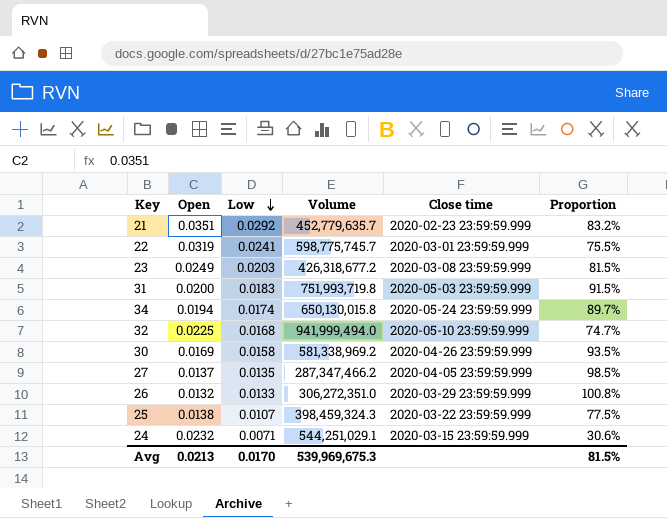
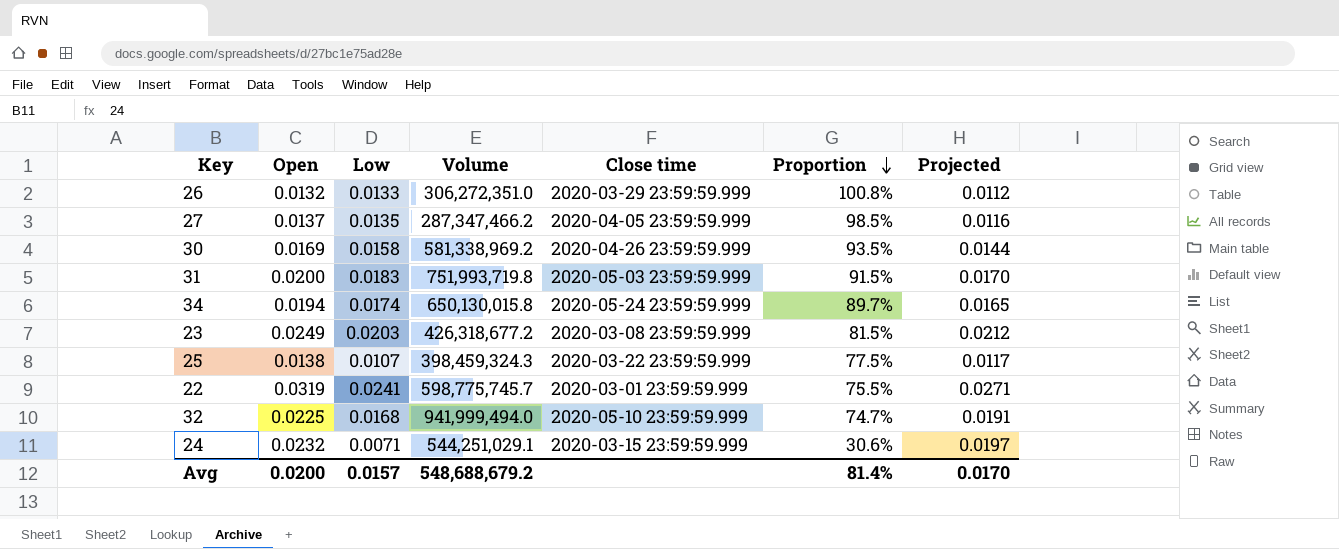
row order: Low descending -> Proportion descending
column Projected | formula: none -> [Open] * 0.85
row 21: 0.0351 | 0.0292 | 452,779,635.7 | 2020-02-23 23:59:59.999 | 83.2% -> none
Avg | Open: 0.0213 -> 0.0200
Avg | Low: 0.0170 -> 0.0157
Avg | Volume: 539,969,675.3 -> 548,688,679.2
Avg | Proportion: 81.5% -> 81.4%

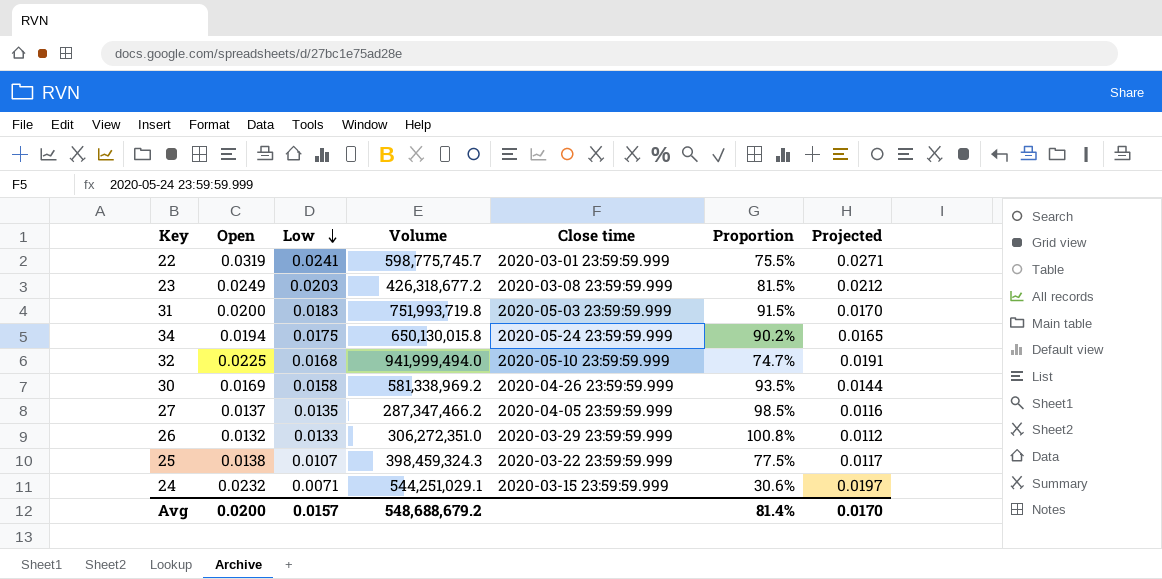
row order: Proportion descending -> Low descending
34 | Low: 0.0174 -> 0.0175
34 | Proportion: 89.7% -> 90.2%

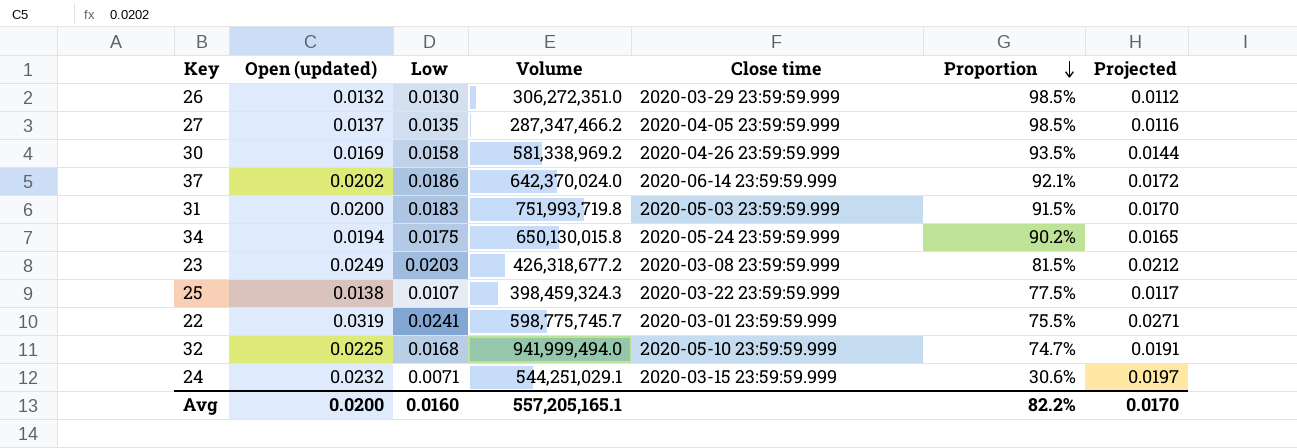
row order: Low descending -> Proportion descending
column name: Open -> Open (updated)
26 | Low: 0.0133 -> 0.0130
26 | Proportion: 100.8% -> 98.5%
row 37: none -> 0.0202 | 0.0186 | 642,370,024.0 | 2020-06-14 23:59:59.999 | 92.1% | 0.0172
Avg | Low: 0.0157 -> 0.0160
Avg | Volume: 548,688,679.2 -> 557,205,165.1
Avg | Proportion: 81.4% -> 82.2%

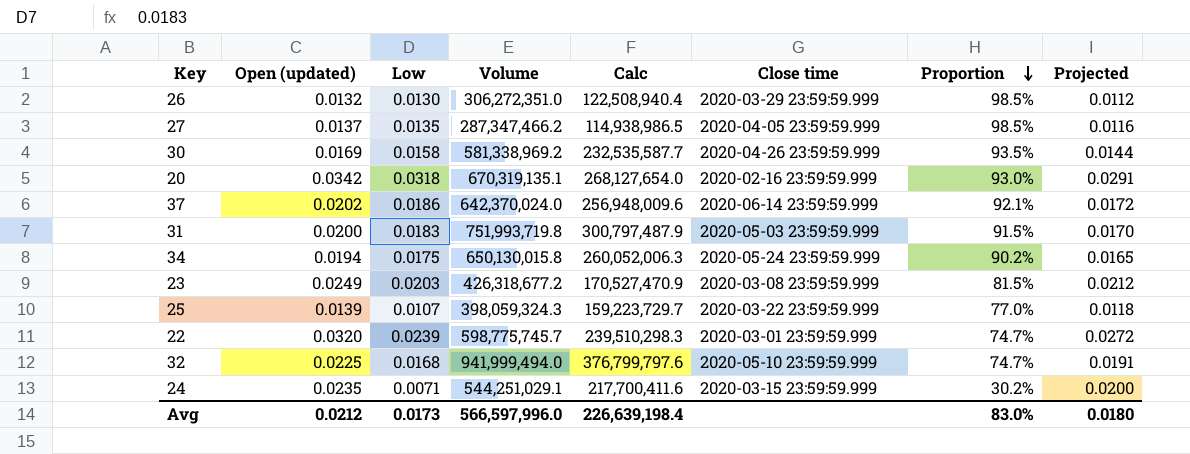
column Calc | formula: none -> [Volume] * 0.4
row 20: none -> 0.0342 | 0.0318 | 670,319,135.1 | 268,127,654.0 | 2020-02-16 23:59:59.999 | 93.0% | 0.0291
25 | Open (updated): 0.0138 -> 0.0139
25 | Volume: 398,459,324.3 -> 398,059,324.3
25 | Proportion: 77.5% -> 77.0%
25 | Projected: 0.0117 -> 0.0118
22 | Open (updated): 0.0319 -> 0.0320
22 | Low: 0.0241 -> 0.0239
22 | Proportion: 75.5% -> 74.7%
22 | Projected: 0.0271 -> 0.0272
24 | Open (updated): 0.0232 -> 0.0235
24 | Proportion: 30.6% -> 30.2%
24 | Projected: 0.0197 -> 0.0200
Avg | Open (updated): 0.0200 -> 0.0212
Avg | Low: 0.0160 -> 0.0173
Avg | Volume: 557,205,165.1 -> 566,597,996.0
Avg | Proportion: 82.2% -> 83.0%
Avg | Projected: 0.0170 -> 0.0180

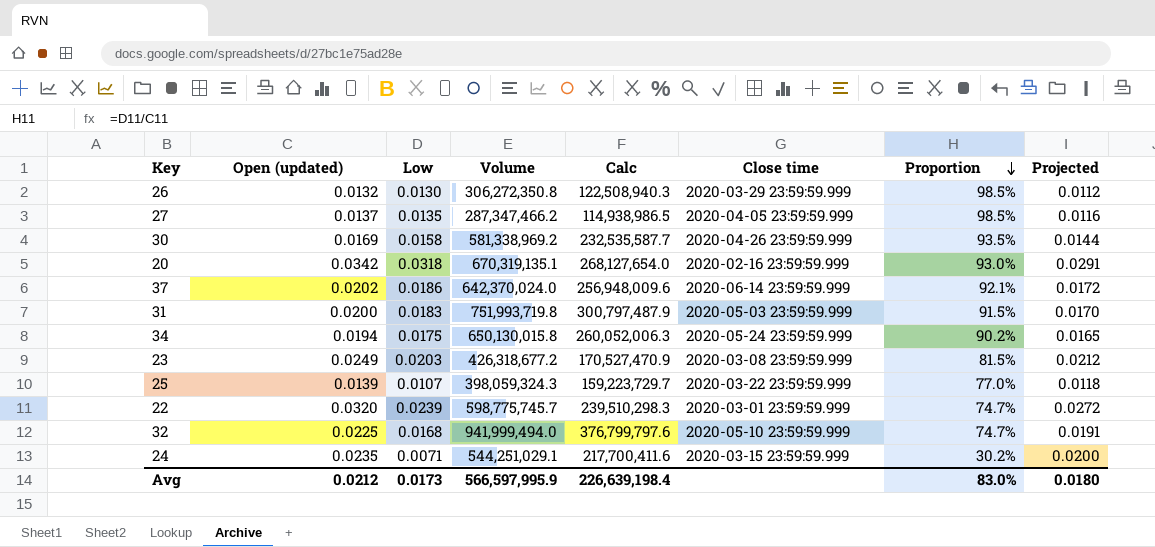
26 | Volume: 306,272,351.0 -> 306,272,350.8
26 | Calc: 122,508,940.4 -> 122,508,940.3
Avg | Volume: 566,597,996.0 -> 566,597,995.9

